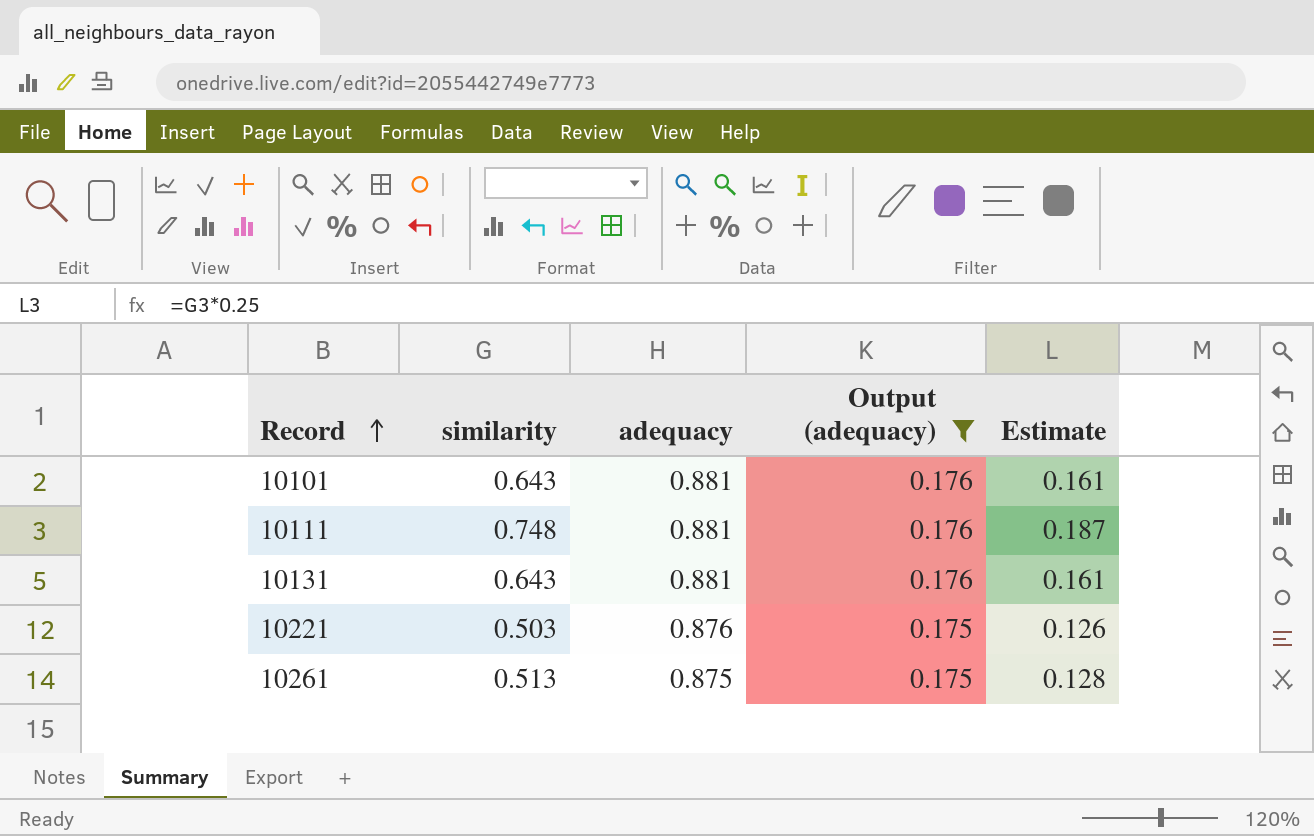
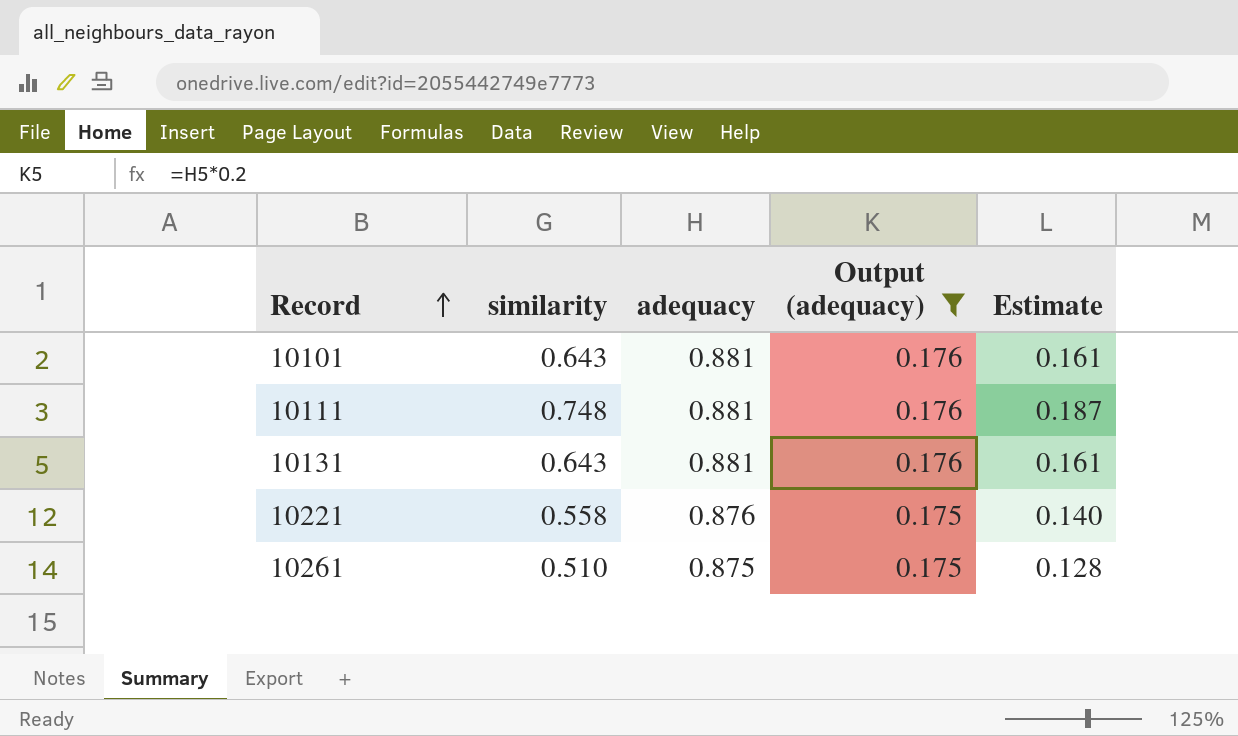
10221 | similarity: 0.503 -> 0.558
10221 | Estimate: 0.126 -> 0.140
10261 | similarity: 0.513 -> 0.510

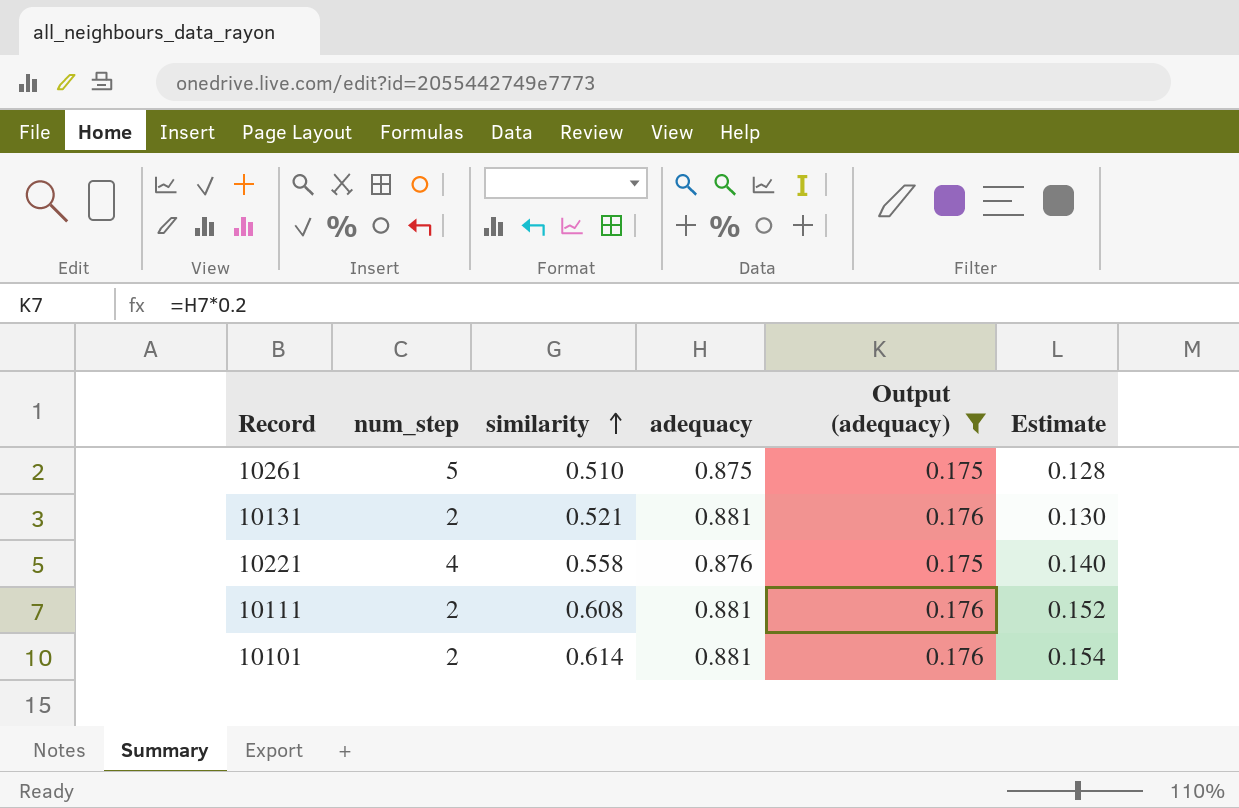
row order: Record ascending -> similarity ascending
column num_step | position: none -> 2
10131 | similarity: 0.643 -> 0.521
10131 | Estimate: 0.161 -> 0.130
10111 | similarity: 0.748 -> 0.608
10111 | Estimate: 0.187 -> 0.152
10101 | similarity: 0.643 -> 0.614
10101 | Estimate: 0.161 -> 0.154

